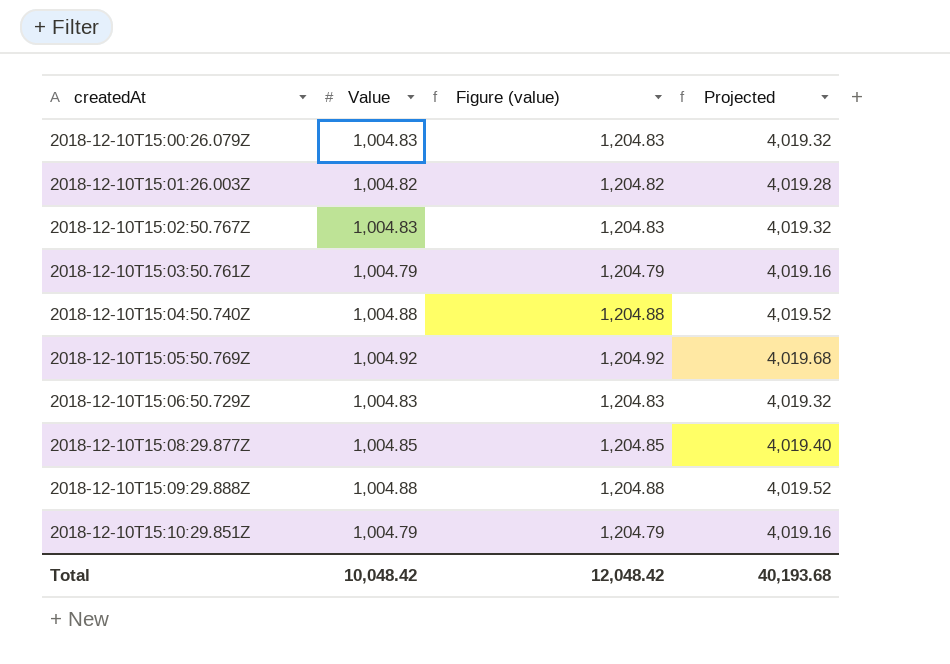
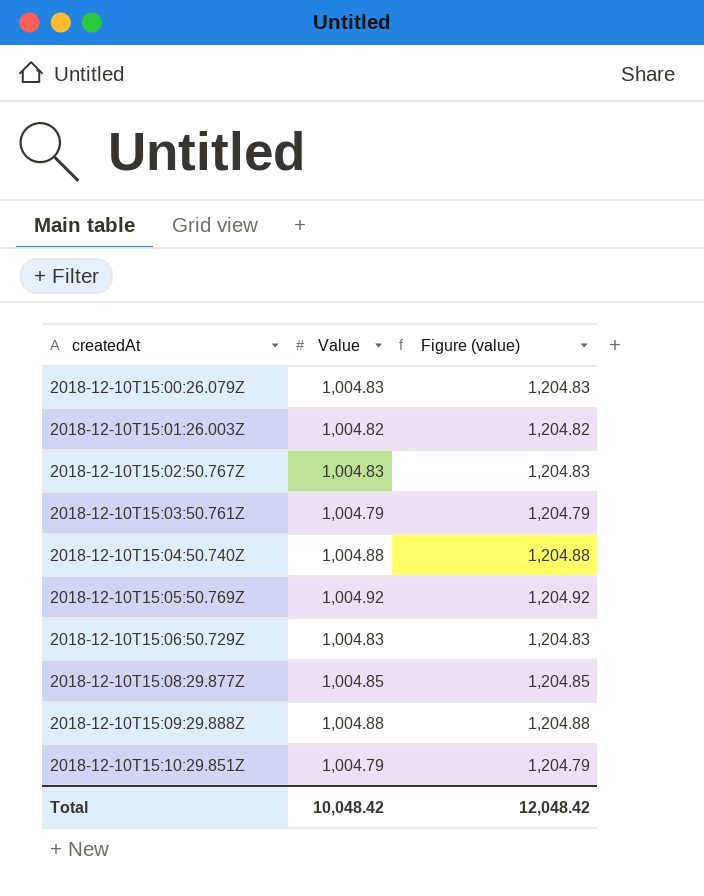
column Projected | formula: [Value] * 4 -> none

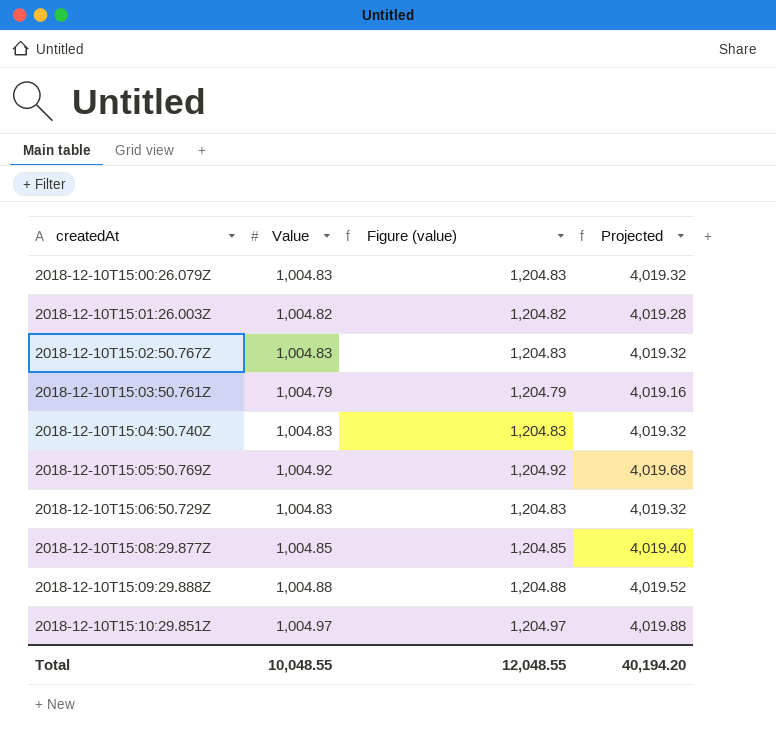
column Projected | formula: none -> [Value] * 4
2018-12-10T15:04:50.740Z | Value: 1,004.88 -> 1,004.83
2018-12-10T15:04:50.740Z | Figure (value): 1,204.88 -> 1,204.83
2018-12-10T15:10:29.851Z | Value: 1,004.79 -> 1,004.97
2018-12-10T15:10:29.851Z | Figure (value): 1,204.79 -> 1,204.97
Total | Value: 10,048.42 -> 10,048.55
Total | Figure (value): 12,048.42 -> 12,048.55

